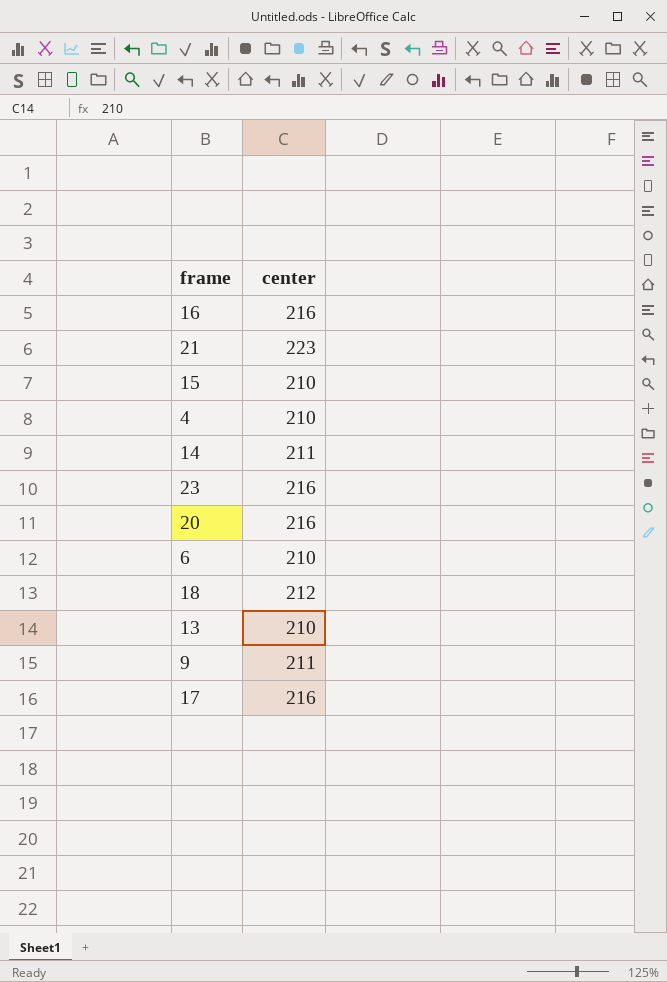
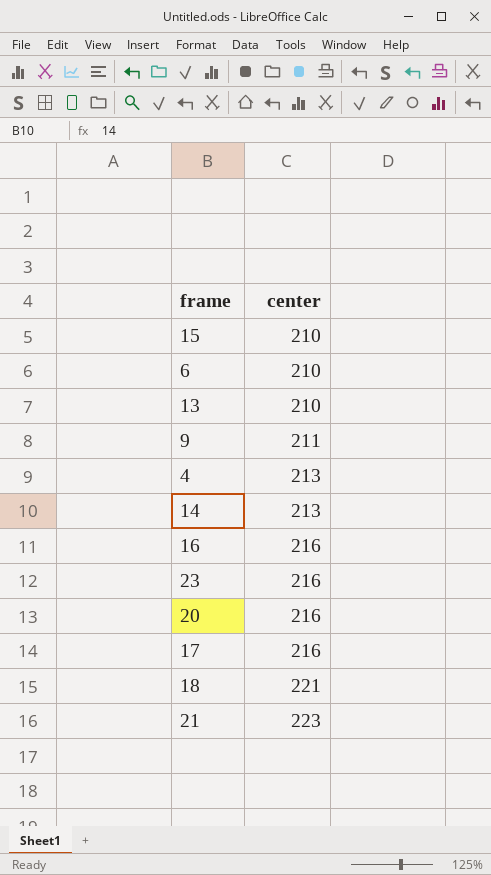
row order: none -> center ascending
4 | center: 210 -> 213
14 | center: 211 -> 213
18 | center: 212 -> 221

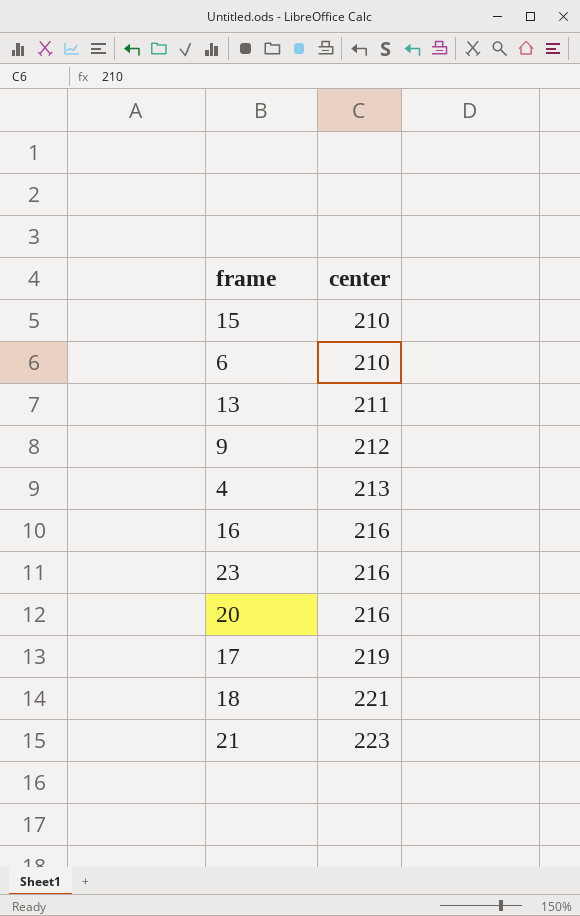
row 14: 213 -> none
13 | center: 210 -> 211
9 | center: 211 -> 212
17 | center: 216 -> 219

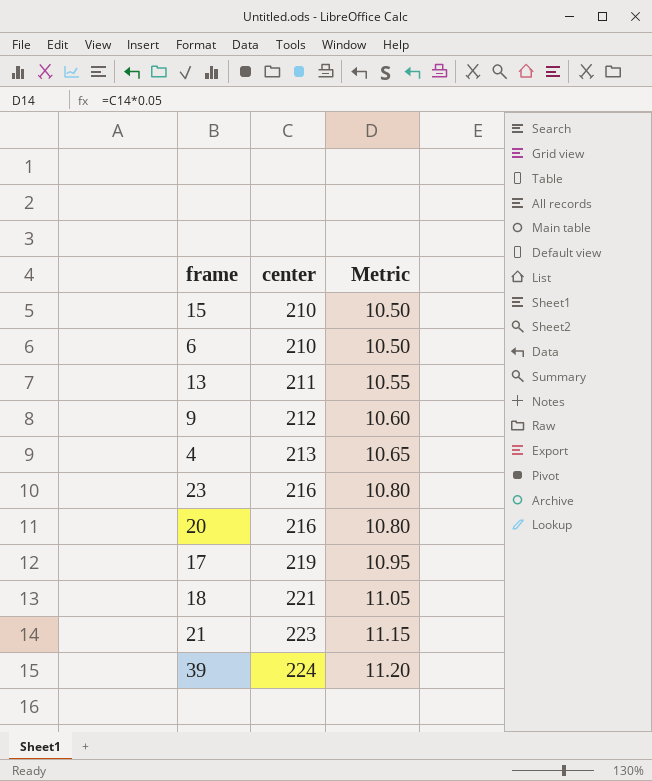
column Metric | formula: none -> [center] * 0.05
row 16: 216 -> none
row 39: none -> 224 | 11.20

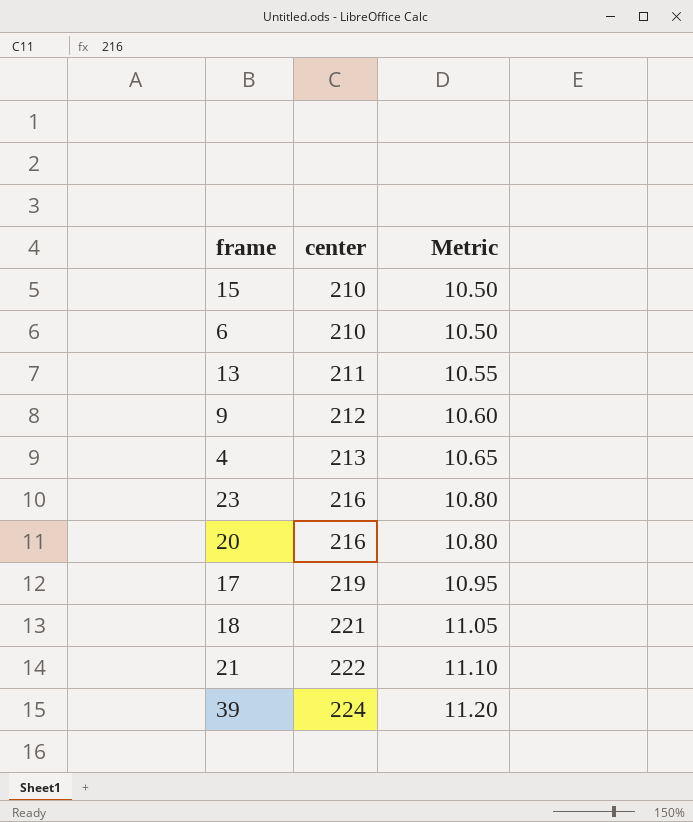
21 | center: 223 -> 222
21 | Metric: 11.15 -> 11.10

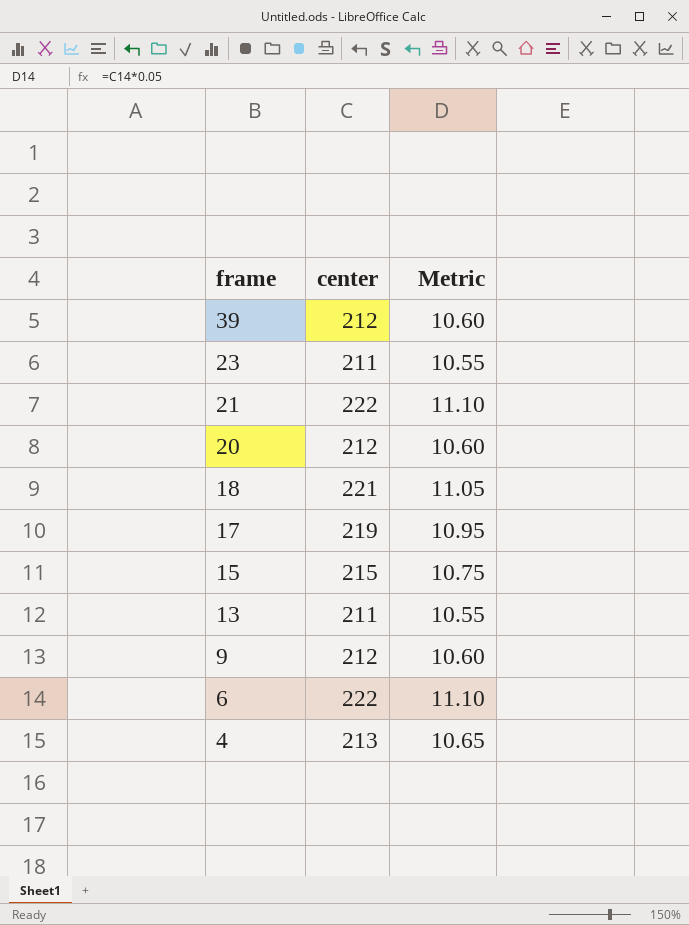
row order: center ascending -> frame descending
39 | center: 224 -> 212
39 | Metric: 11.20 -> 10.60
23 | center: 216 -> 211
23 | Metric: 10.80 -> 10.55
20 | center: 216 -> 212
20 | Metric: 10.80 -> 10.60
15 | center: 210 -> 215
15 | Metric: 10.50 -> 10.75
6 | center: 210 -> 222
6 | Metric: 10.50 -> 11.10

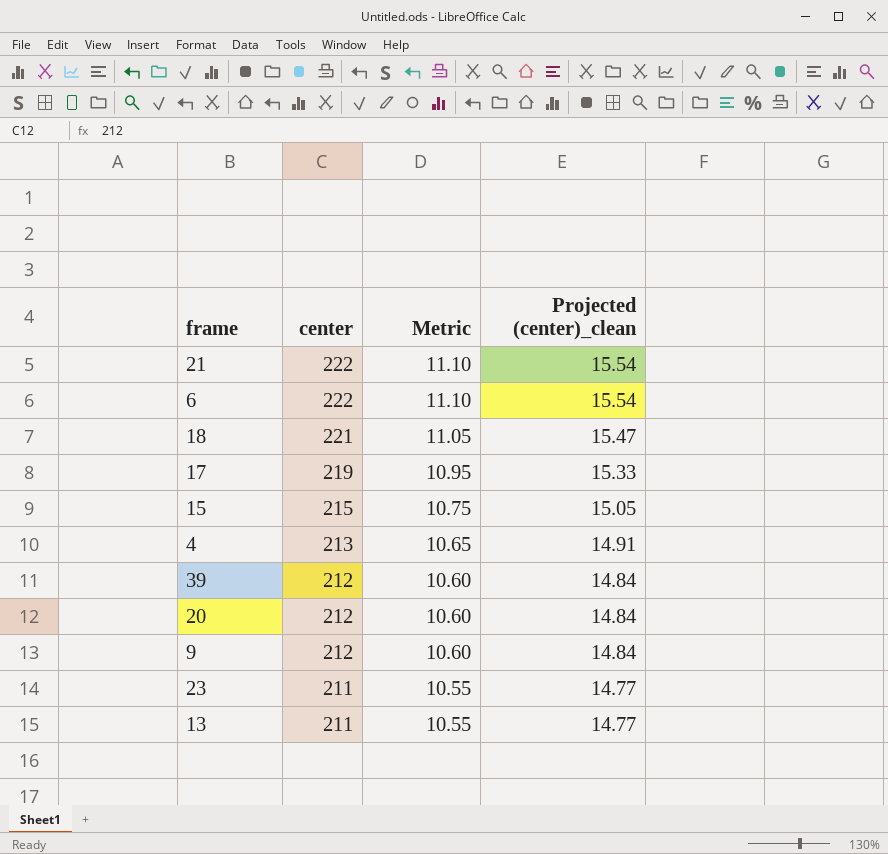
row order: frame descending -> center descending
column Projected (center)_clean | formula: none -> [center] * 0.07

